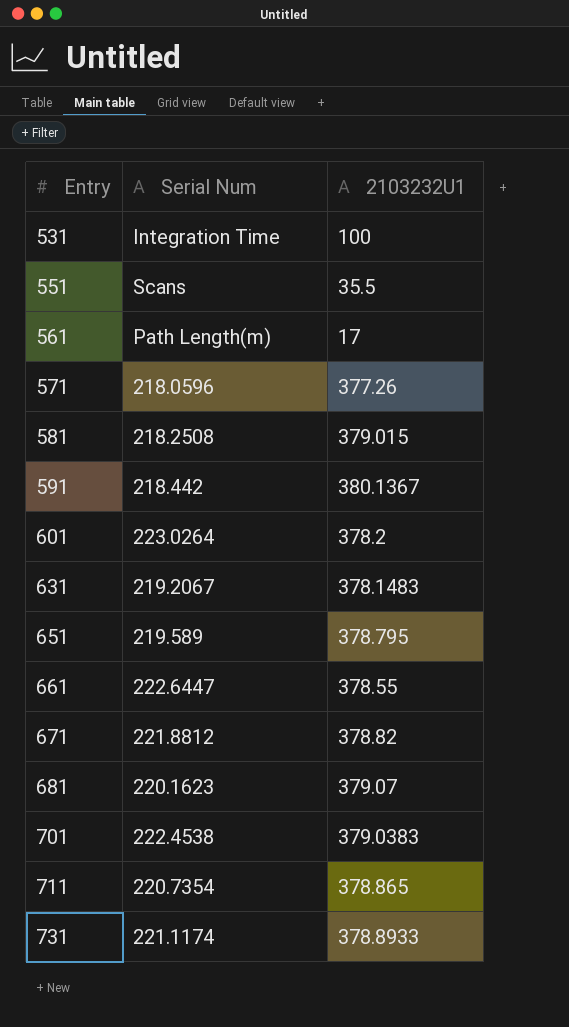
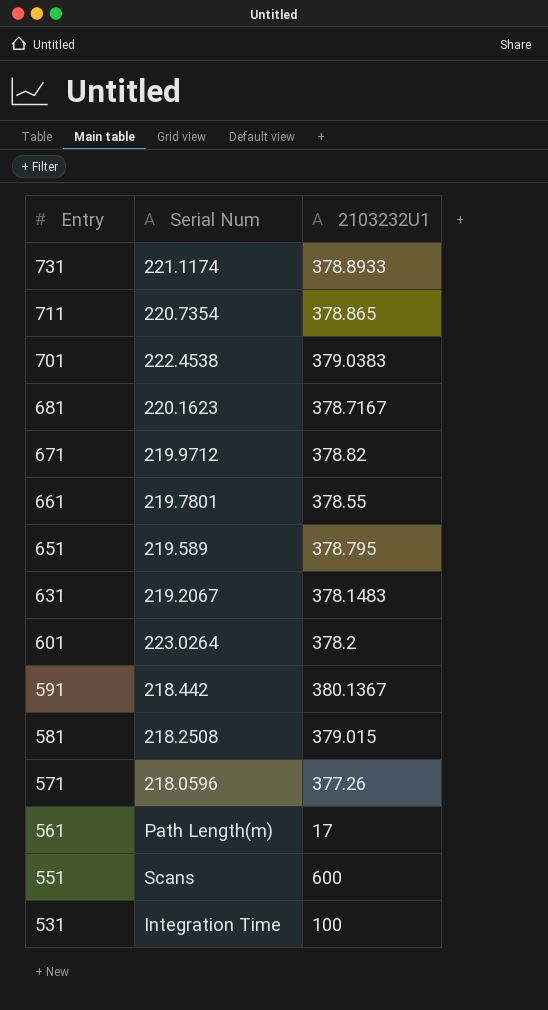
row order: Entry ascending -> Entry descending
681 | 2103232U1: 379.07 -> 378.7167
671 | Serial Num: 221.8812 -> 219.9712
661 | Serial Num: 222.6447 -> 219.7801
551 | 2103232U1: 35.5 -> 600

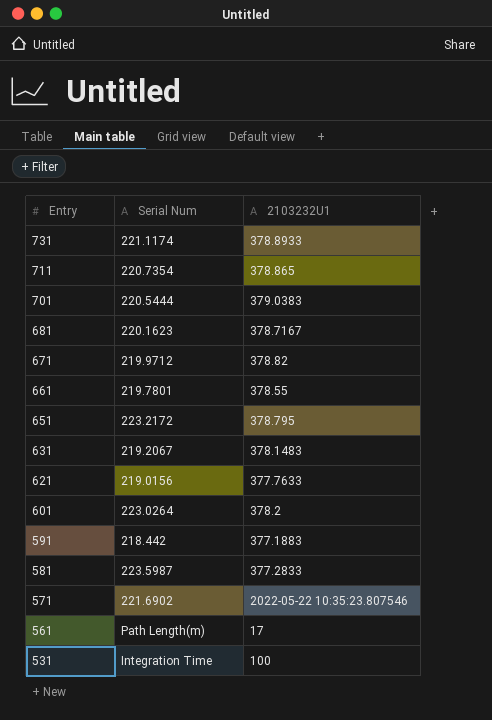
row 551: Scans | 600 -> none
701 | Serial Num: 222.4538 -> 220.5444
651 | Serial Num: 219.589 -> 223.2172
row 621: none -> 219.0156 | 377.7633
591 | 2103232U1: 380.1367 -> 377.1883
581 | Serial Num: 218.2508 -> 223.5987
581 | 2103232U1: 379.015 -> 377.2833
571 | Serial Num: 218.0596 -> 221.6902
571 | 2103232U1: 377.26 -> 2022-05-22 10:35:23.807546

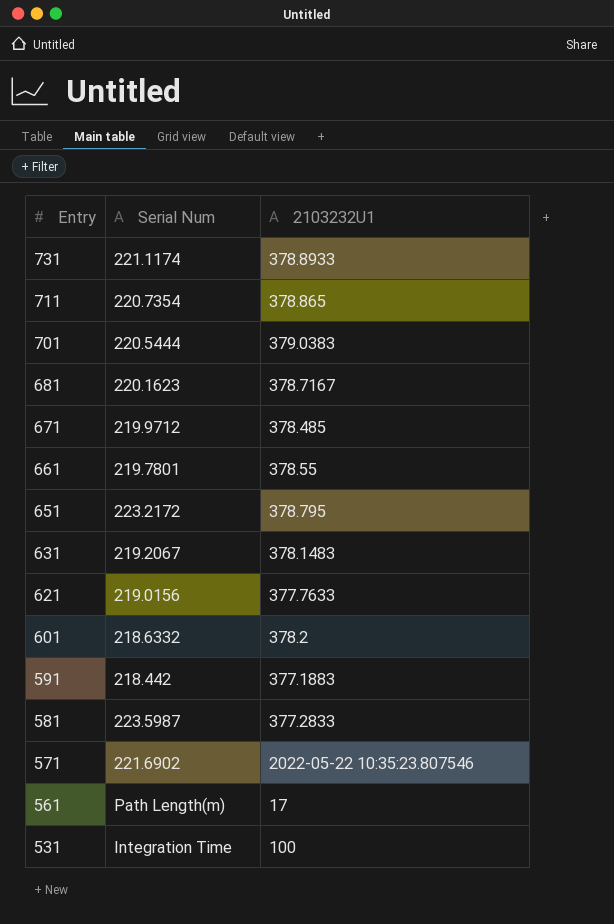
671 | 2103232U1: 378.82 -> 378.485
601 | Serial Num: 223.0264 -> 218.6332

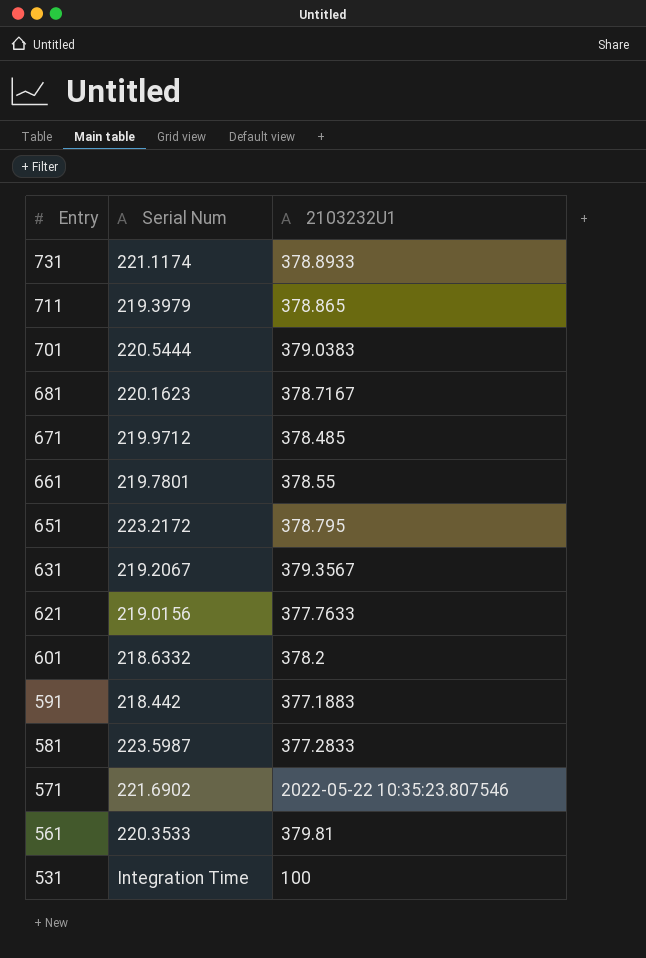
711 | Serial Num: 220.7354 -> 219.3979
631 | 2103232U1: 378.1483 -> 379.3567
561 | Serial Num: Path Length(m) -> 220.3533
561 | 2103232U1: 17 -> 379.81

